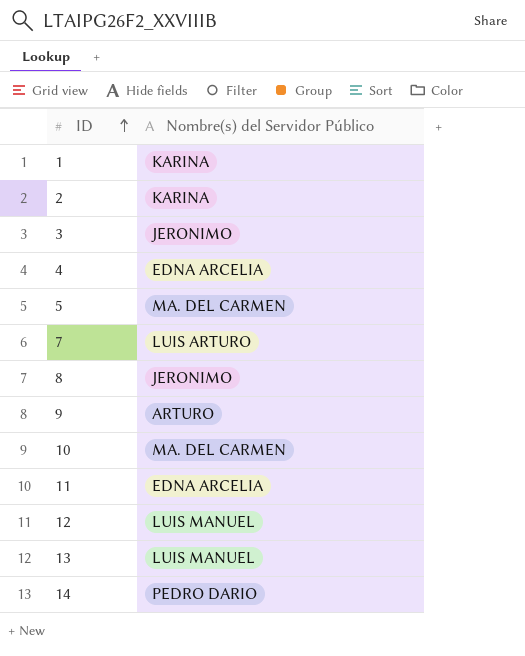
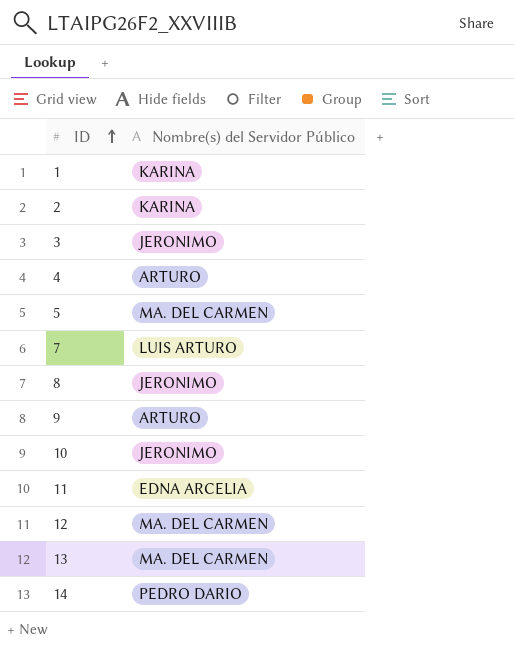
4 | Nombre(s) del Servidor Público: EDNA ARCELIA -> ARTURO
10 | Nombre(s) del Servidor Público: MA. DEL CARMEN -> JERONIMO
12 | Nombre(s) del Servidor Público: LUIS MANUEL -> MA. DEL CARMEN
13 | Nombre(s) del Servidor Público: LUIS MANUEL -> MA. DEL CARMEN

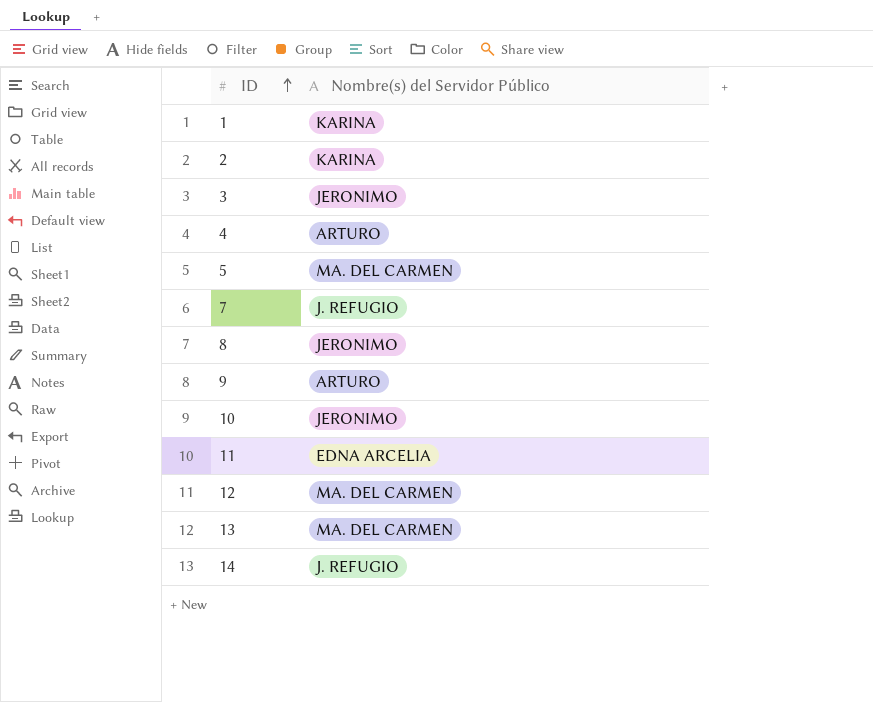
7 | Nombre(s) del Servidor Público: LUIS ARTURO -> J. REFUGIO
14 | Nombre(s) del Servidor Público: PEDRO DARIO -> J. REFUGIO

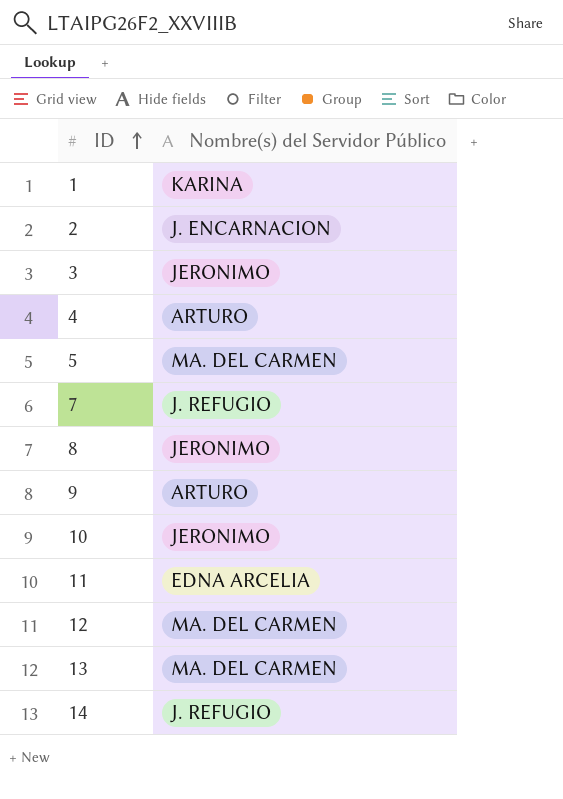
2 | Nombre(s) del Servidor Público: KARINA -> J. ENCARNACION

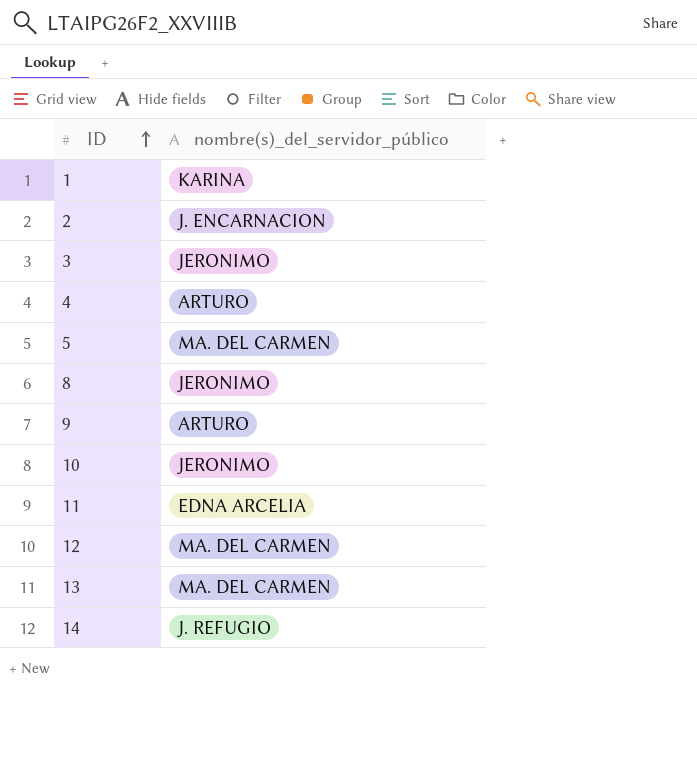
column name: Nombre(s) del Servidor Público -> nombre(s)_del_servidor_público
row 7: J. REFUGIO -> none

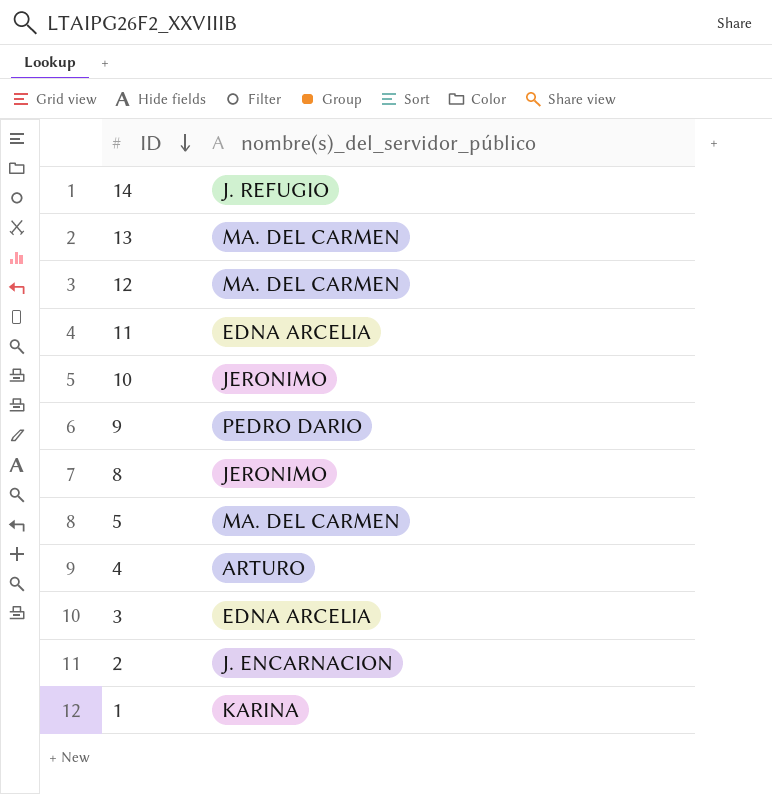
row order: ID ascending -> ID descending
9 | nombre(s)_del_servidor_público: ARTURO -> PEDRO DARIO
3 | nombre(s)_del_servidor_público: JERONIMO -> EDNA ARCELIA

